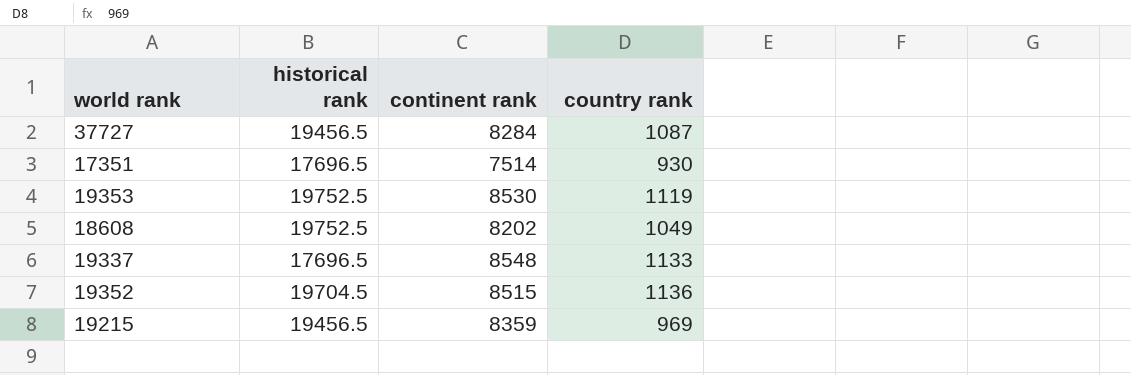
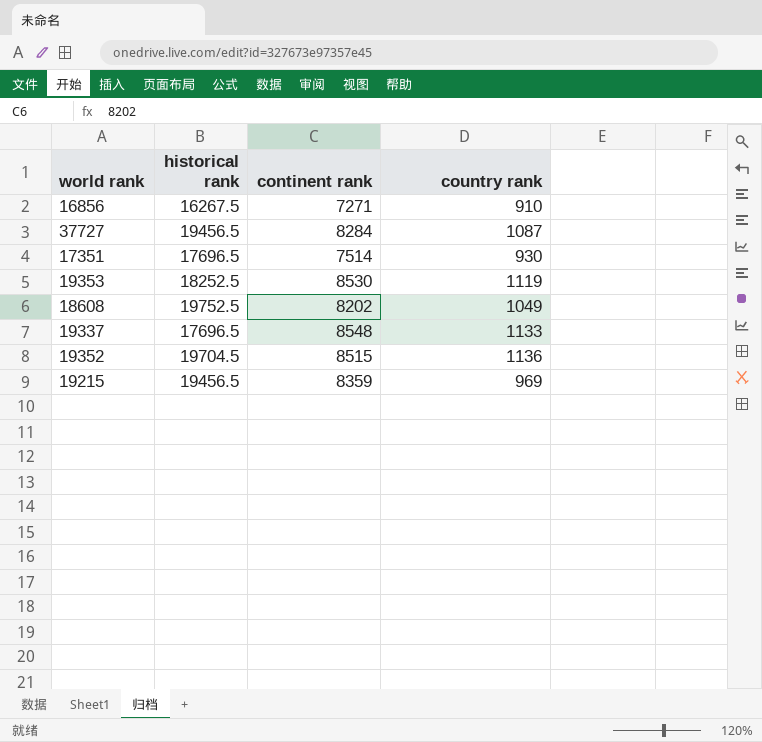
row 16856: none -> 16267.5 | 7271 | 910
19353 | historical rank: 19752.5 -> 18252.5

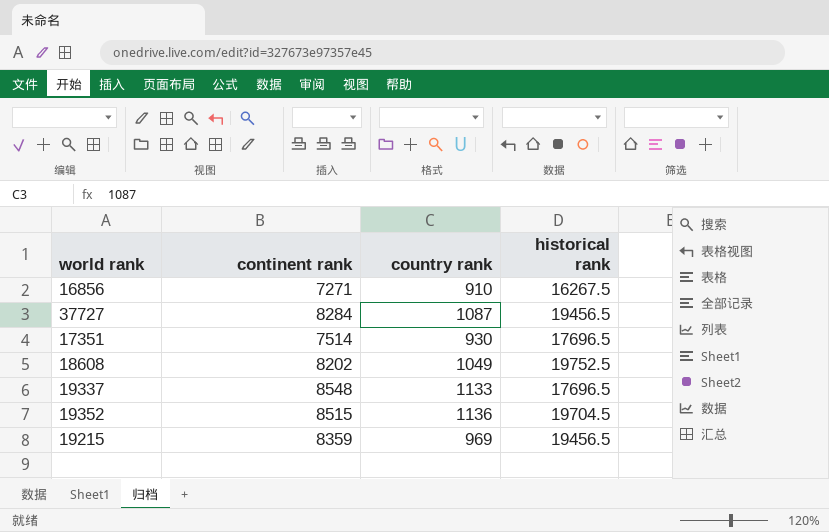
column historical rank | position: 2 -> 4
row 19353: 18252.5 | 8530 | 1119 -> none

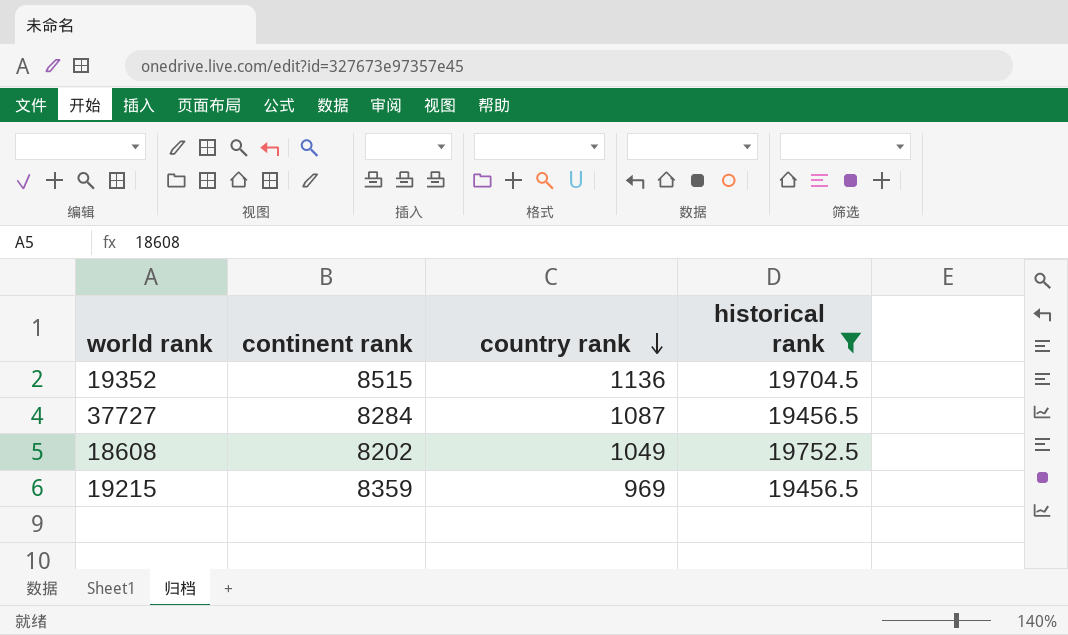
filter: none -> historical rank >= 19456.5
row order: none -> country rank descending

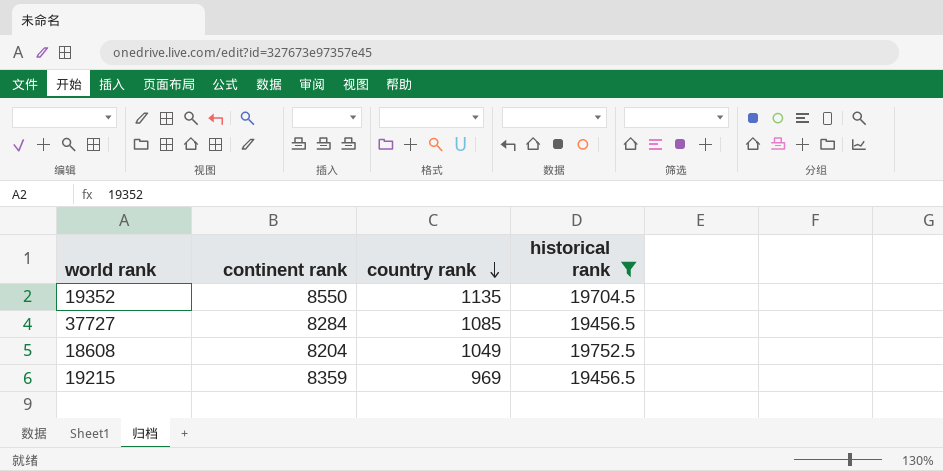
19352 | continent rank: 8515 -> 8550
19352 | country rank: 1136 -> 1135
37727 | country rank: 1087 -> 1085
18608 | continent rank: 8202 -> 8204

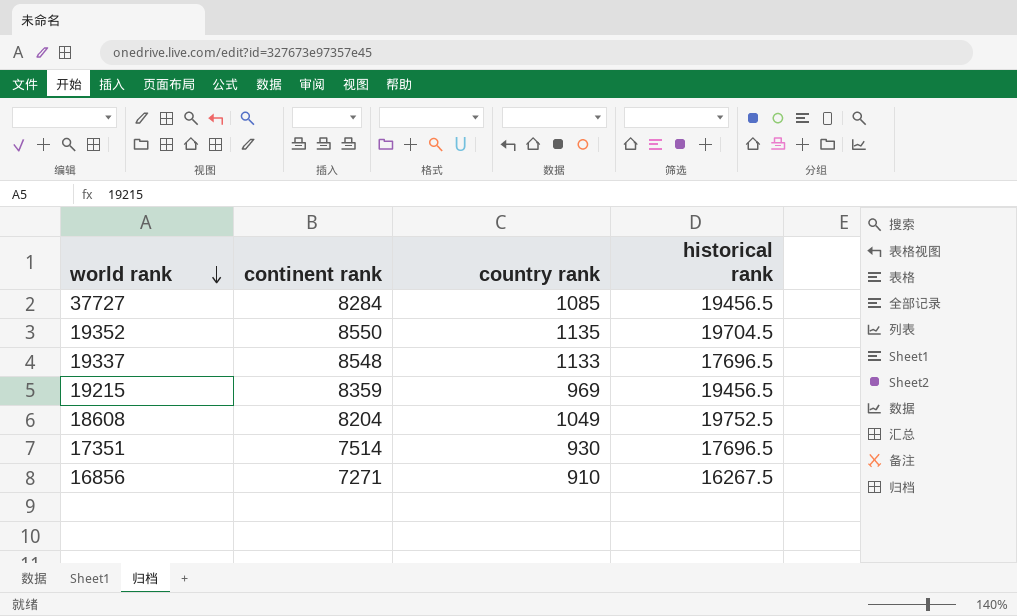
filter: historical rank >= 19456.5 -> none
row order: country rank descending -> world rank descending

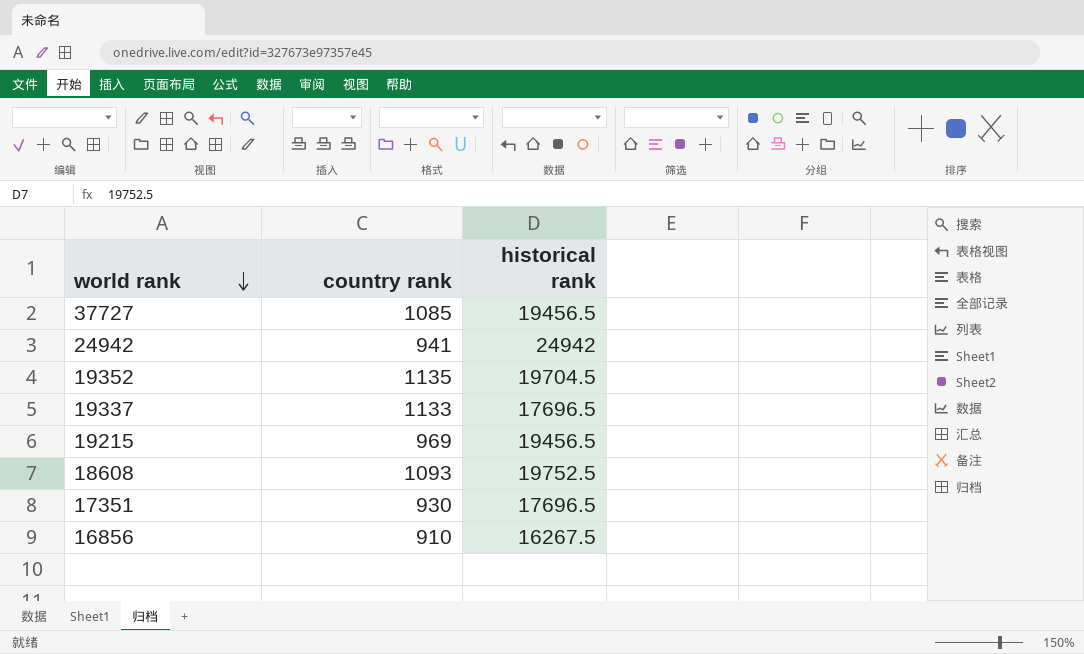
column continent rank | position: 2 -> none
row 24942: none -> 941 | 24942
18608 | country rank: 1049 -> 1093

